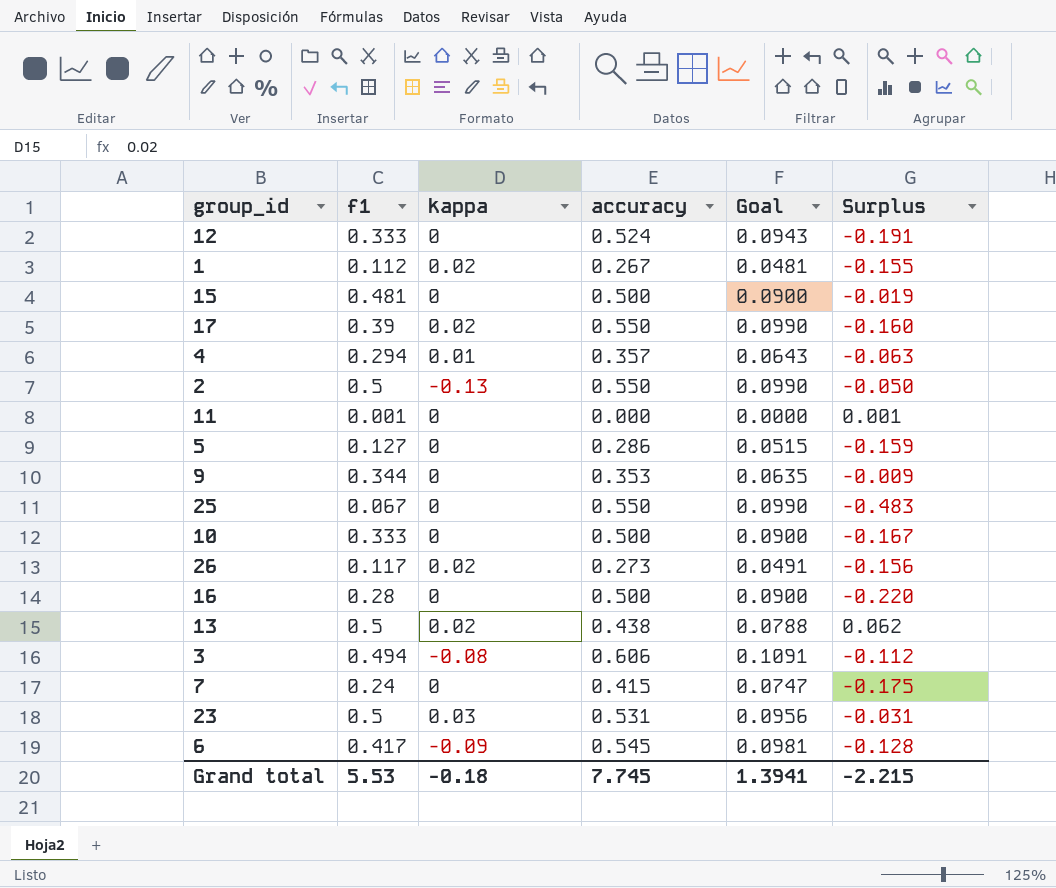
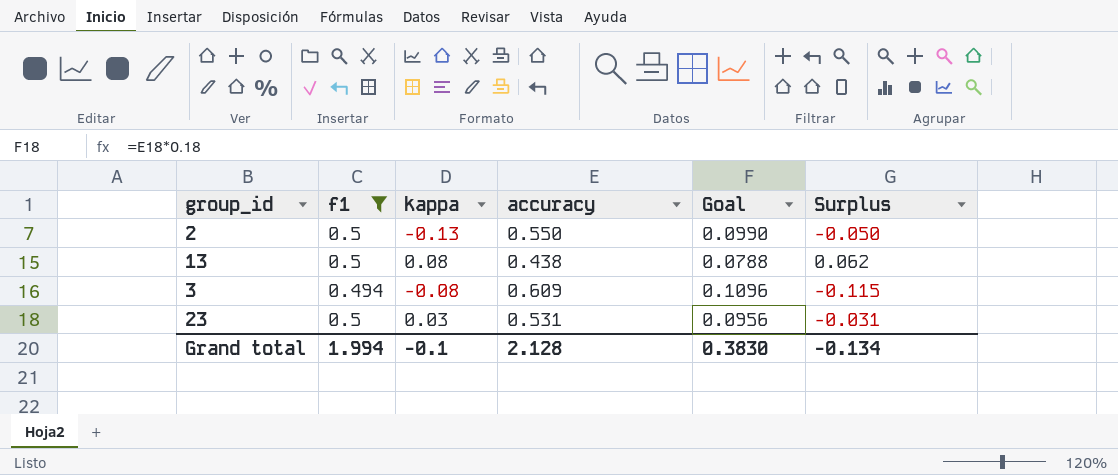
filter: none -> f1 >= 0.494
13 | kappa: 0.02 -> 0.08
3 | accuracy: 0.606 -> 0.609
3 | Goal: 0.1091 -> 0.1096
3 | Surplus: -0.112 -> -0.115
Grand total | f1: 5.53 -> 1.994
Grand total | kappa: -0.18 -> -0.1
Grand total | accuracy: 7.745 -> 2.128
Grand total | Goal: 1.3941 -> 0.3830
Grand total | Surplus: -2.215 -> -0.134

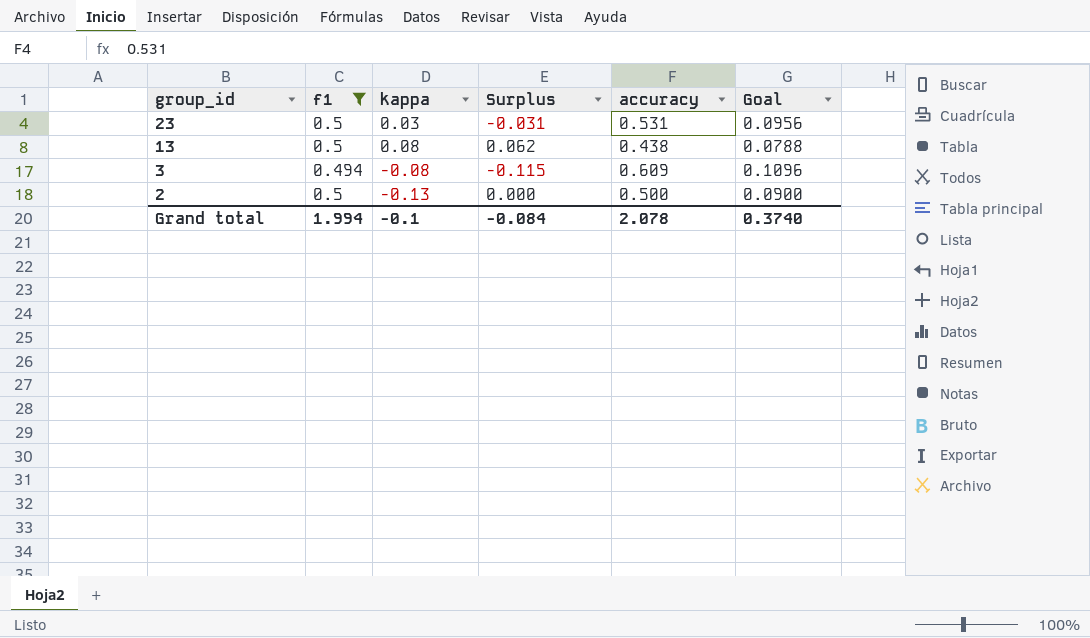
row order: none -> group_id descending
column Surplus | position: 6 -> 4
2 | Surplus: -0.050 -> 0.000
2 | accuracy: 0.550 -> 0.500
2 | Goal: 0.0990 -> 0.0900
Grand total | Surplus: -0.134 -> -0.084
Grand total | accuracy: 2.128 -> 2.078
Grand total | Goal: 0.3830 -> 0.3740

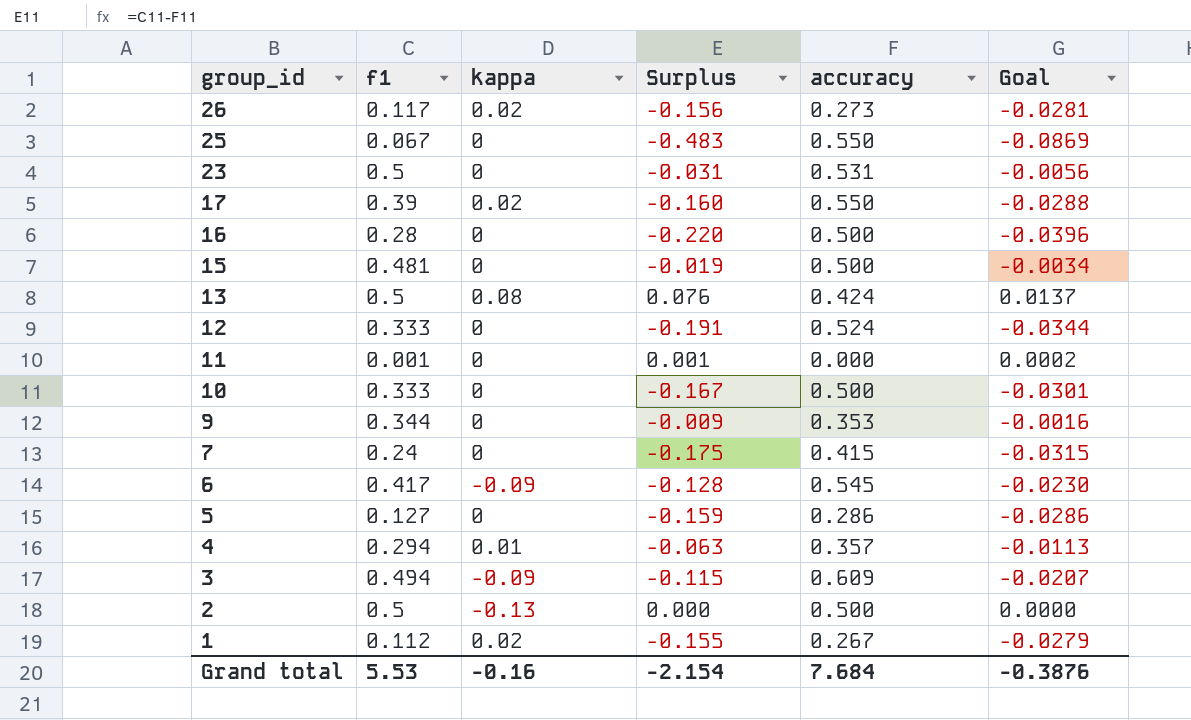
filter: f1 >= 0.494 -> none
column Goal | formula: [accuracy] * 0.18 -> [Surplus] * 0.18
23 | kappa: 0.03 -> 0
13 | Surplus: 0.062 -> 0.076
13 | accuracy: 0.438 -> 0.424
3 | kappa: -0.08 -> -0.09
Grand total | f1: 1.994 -> 5.53
Grand total | kappa: -0.1 -> -0.16
Grand total | Surplus: -0.084 -> -2.154
Grand total | accuracy: 2.078 -> 7.684
Grand total | Goal: 0.3740 -> -0.3876

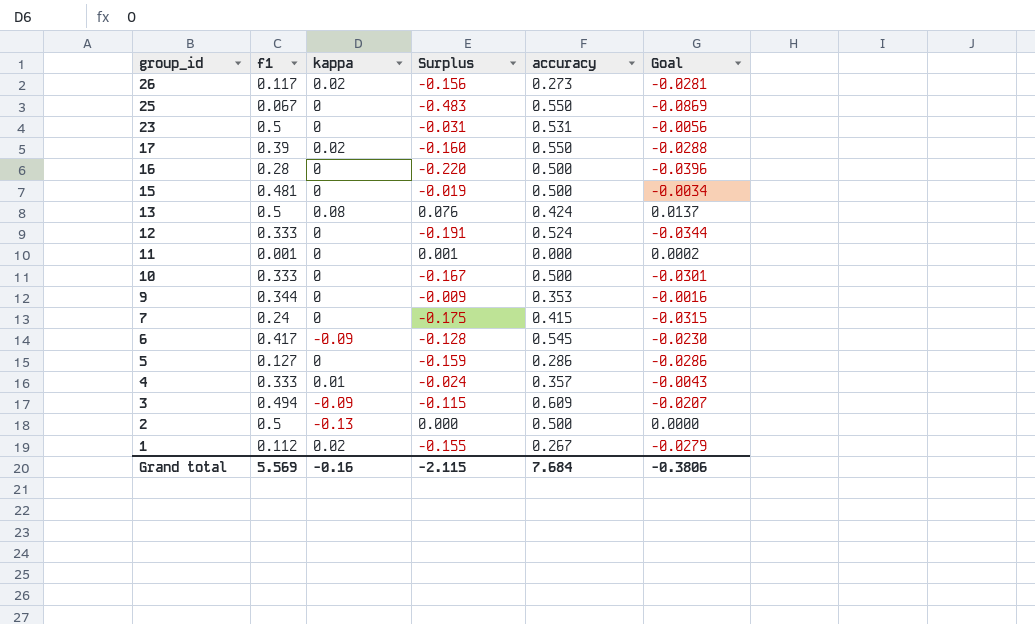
4 | f1: 0.294 -> 0.333
4 | Surplus: -0.063 -> -0.024
4 | Goal: -0.0113 -> -0.0043
Grand total | f1: 5.53 -> 5.569
Grand total | Surplus: -2.154 -> -2.115
Grand total | Goal: -0.3876 -> -0.3806

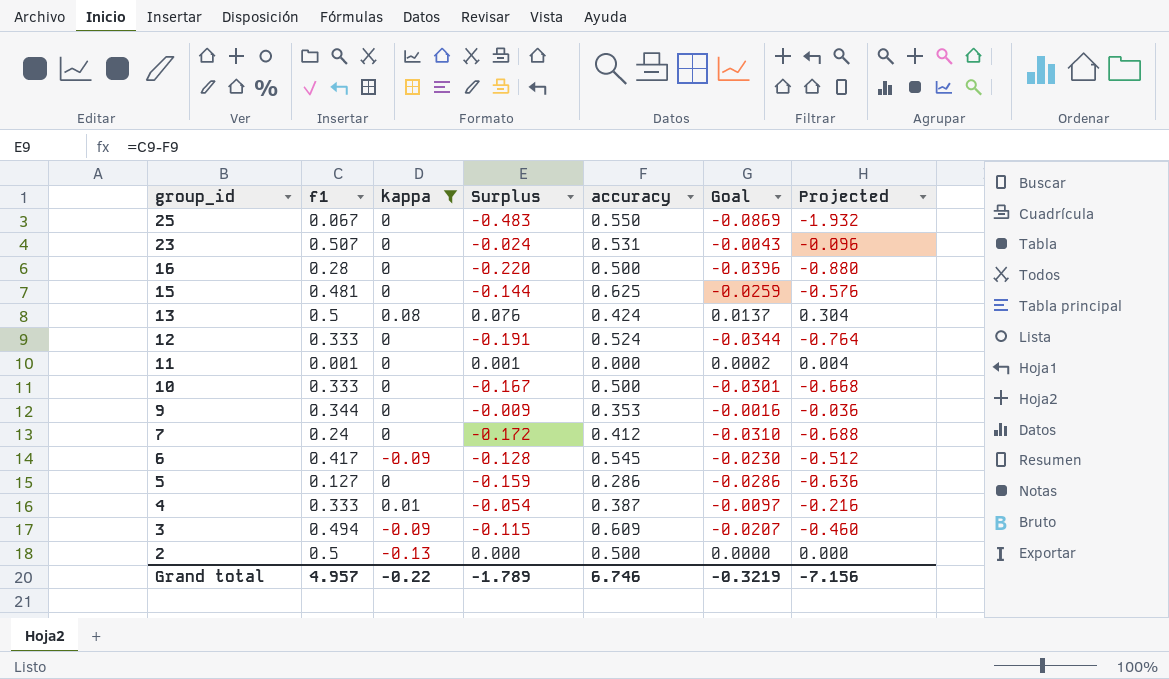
filter: none -> kappa != 0.02
column Projected | formula: none -> [Surplus] * 4
23 | f1: 0.5 -> 0.507
23 | Surplus: -0.031 -> -0.024
23 | Goal: -0.0056 -> -0.0043
15 | Surplus: -0.019 -> -0.144
15 | accuracy: 0.500 -> 0.625
15 | Goal: -0.0034 -> -0.0259
7 | Surplus: -0.175 -> -0.172
7 | accuracy: 0.415 -> 0.412
7 | Goal: -0.0315 -> -0.0310
4 | Surplus: -0.024 -> -0.054
4 | accuracy: 0.357 -> 0.387
4 | Goal: -0.0043 -> -0.0097
Grand total | f1: 5.569 -> 4.957
Grand total | kappa: -0.16 -> -0.22
Grand total | Surplus: -2.115 -> -1.789
Grand total | accuracy: 7.684 -> 6.746
Grand total | Goal: -0.3806 -> -0.3219

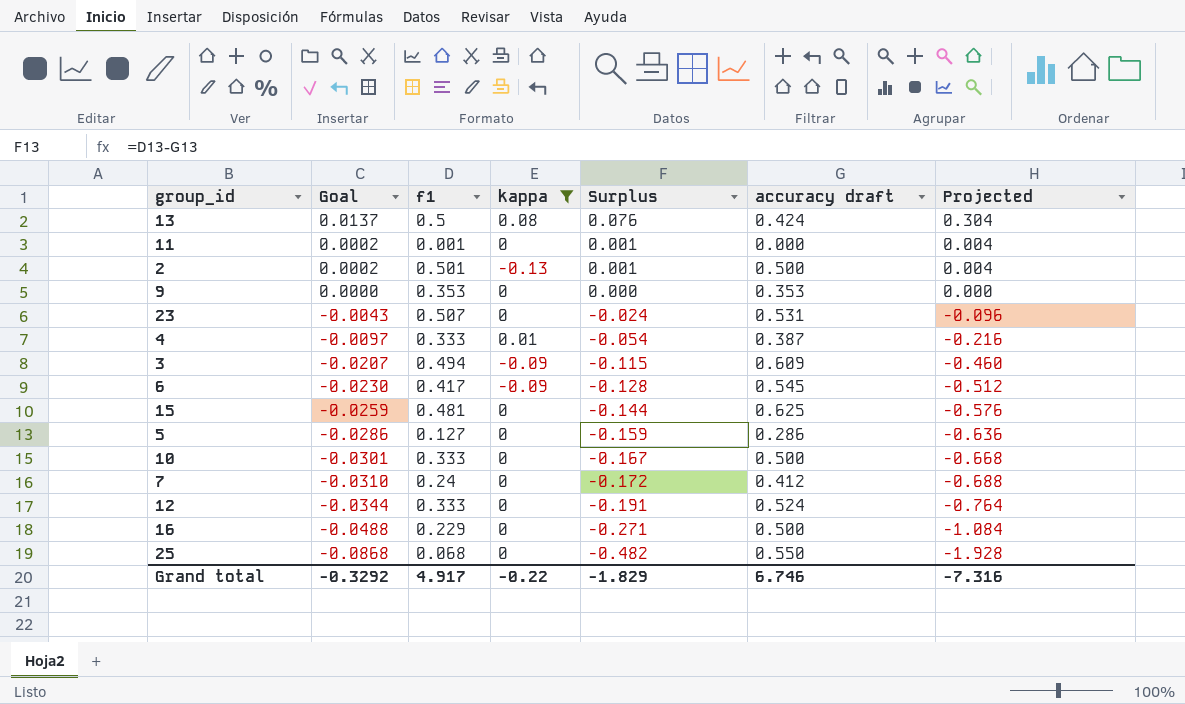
row order: group_id descending -> Goal descending
column Goal | position: 6 -> 2
column name: accuracy -> accuracy draft
2 | Goal: 0.0000 -> 0.0002
2 | f1: 0.5 -> 0.501
2 | Surplus: 0.000 -> 0.001
2 | Projected: 0.000 -> 0.004
9 | Goal: -0.0016 -> 0.0000
9 | f1: 0.344 -> 0.353
9 | Surplus: -0.009 -> 0.000
9 | Projected: -0.036 -> 0.000
16 | Goal: -0.0396 -> -0.0488
16 | f1: 0.28 -> 0.229
16 | Surplus: -0.220 -> -0.271
16 | Projected: -0.880 -> -1.084
25 | Goal: -0.0869 -> -0.0868
25 | f1: 0.067 -> 0.068
25 | Surplus: -0.483 -> -0.482
25 | Projected: -1.932 -> -1.928
Grand total | Goal: -0.3219 -> -0.3292
Grand total | f1: 4.957 -> 4.917
Grand total | Surplus: -1.789 -> -1.829
Grand total | Projected: -7.156 -> -7.316

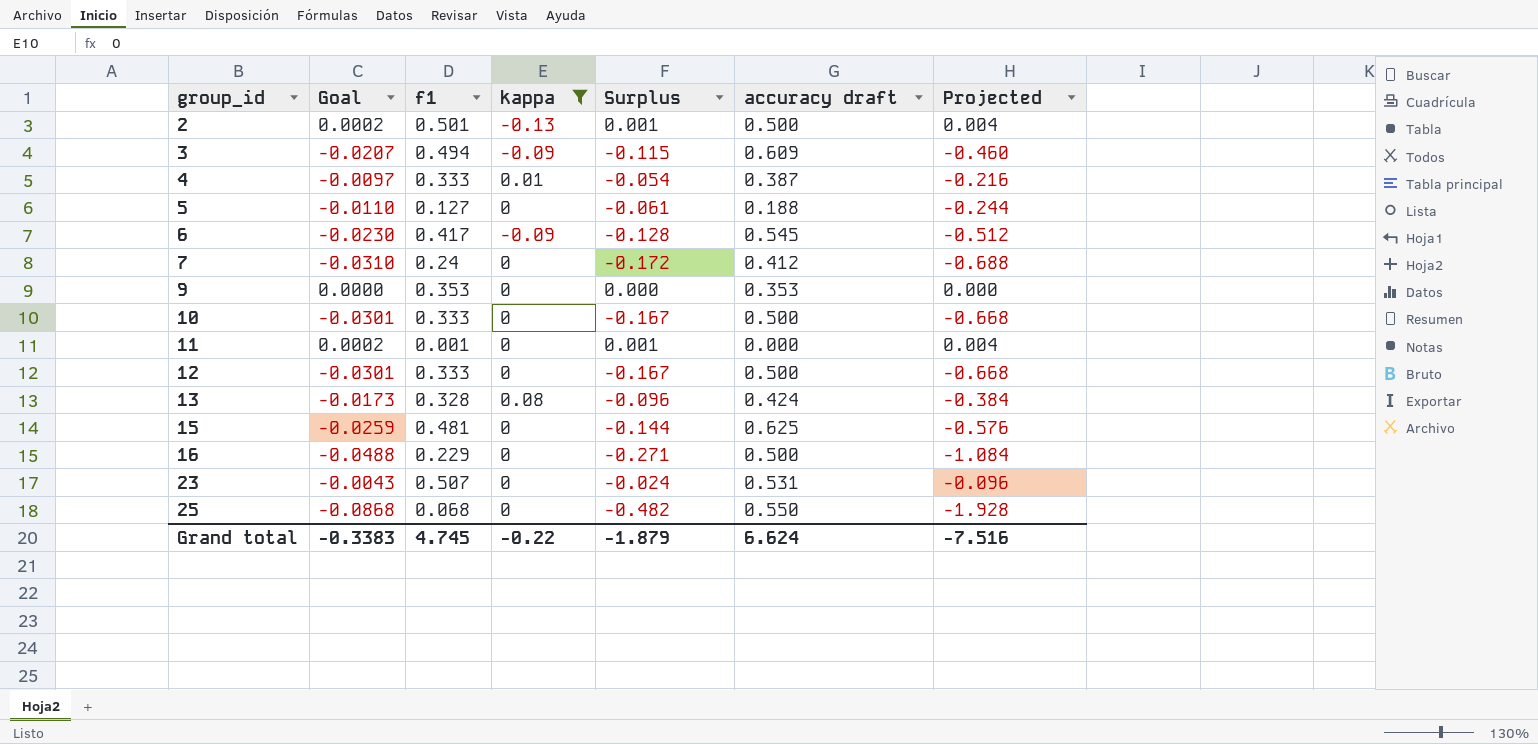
row order: Goal descending -> group_id ascending
5 | Goal: -0.0286 -> -0.0110
5 | Surplus: -0.159 -> -0.061
5 | accuracy draft: 0.286 -> 0.188
5 | Projected: -0.636 -> -0.244
12 | Goal: -0.0344 -> -0.0301
12 | Surplus: -0.191 -> -0.167
12 | accuracy draft: 0.524 -> 0.500
12 | Projected: -0.764 -> -0.668
13 | Goal: 0.0137 -> -0.0173
13 | f1: 0.5 -> 0.328
13 | Surplus: 0.076 -> -0.096
13 | Projected: 0.304 -> -0.384
Grand total | Goal: -0.3292 -> -0.3383
Grand total | f1: 4.917 -> 4.745
Grand total | Surplus: -1.829 -> -1.879
Grand total | accuracy draft: 6.746 -> 6.624
Grand total | Projected: -7.316 -> -7.516

